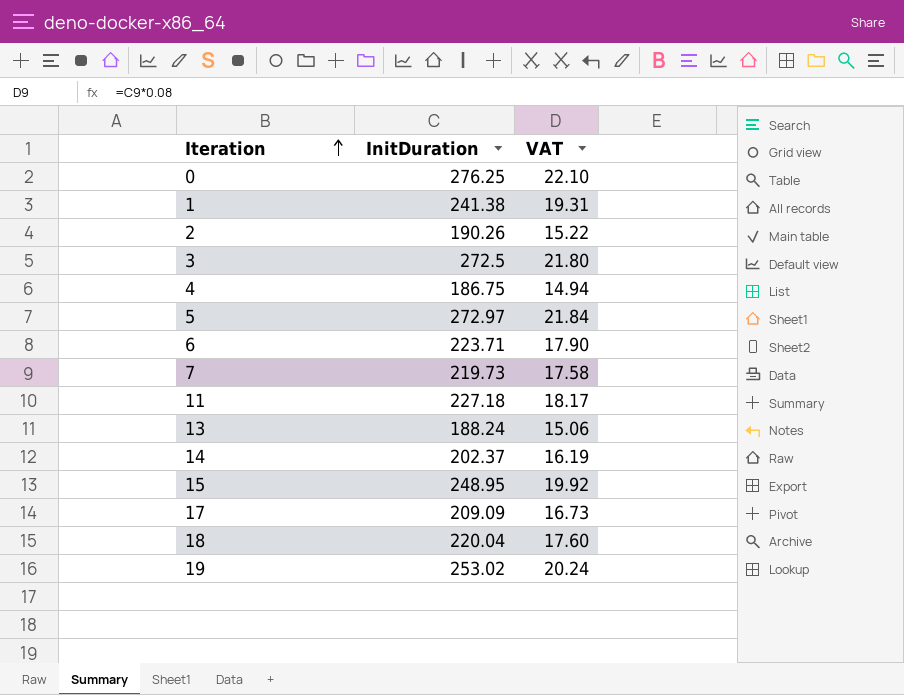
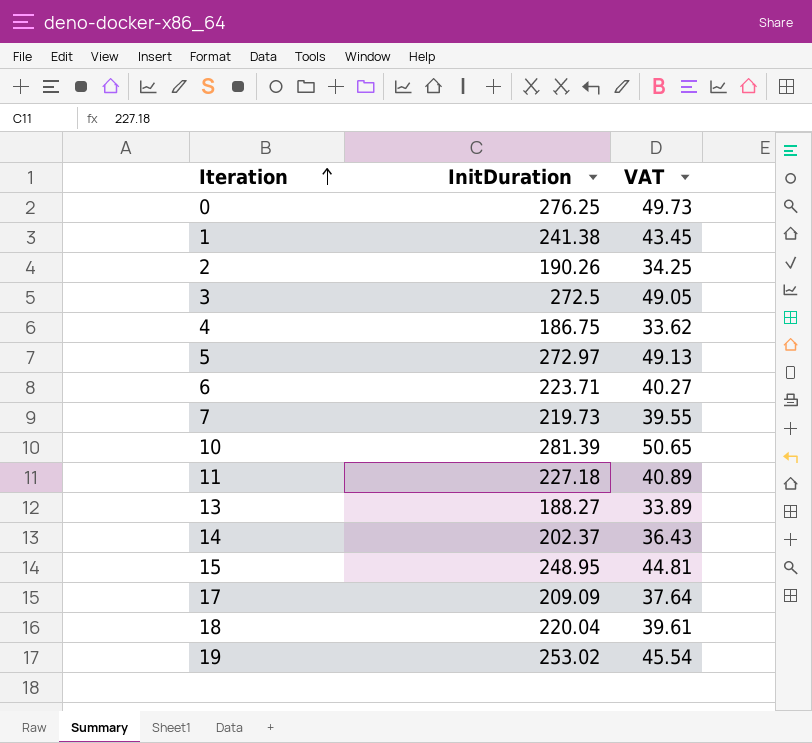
column VAT | formula: [InitDuration] * 0.08 -> [InitDuration] * 0.18
row 10: none -> 281.39 | 50.65
13 | InitDuration: 188.24 -> 188.27

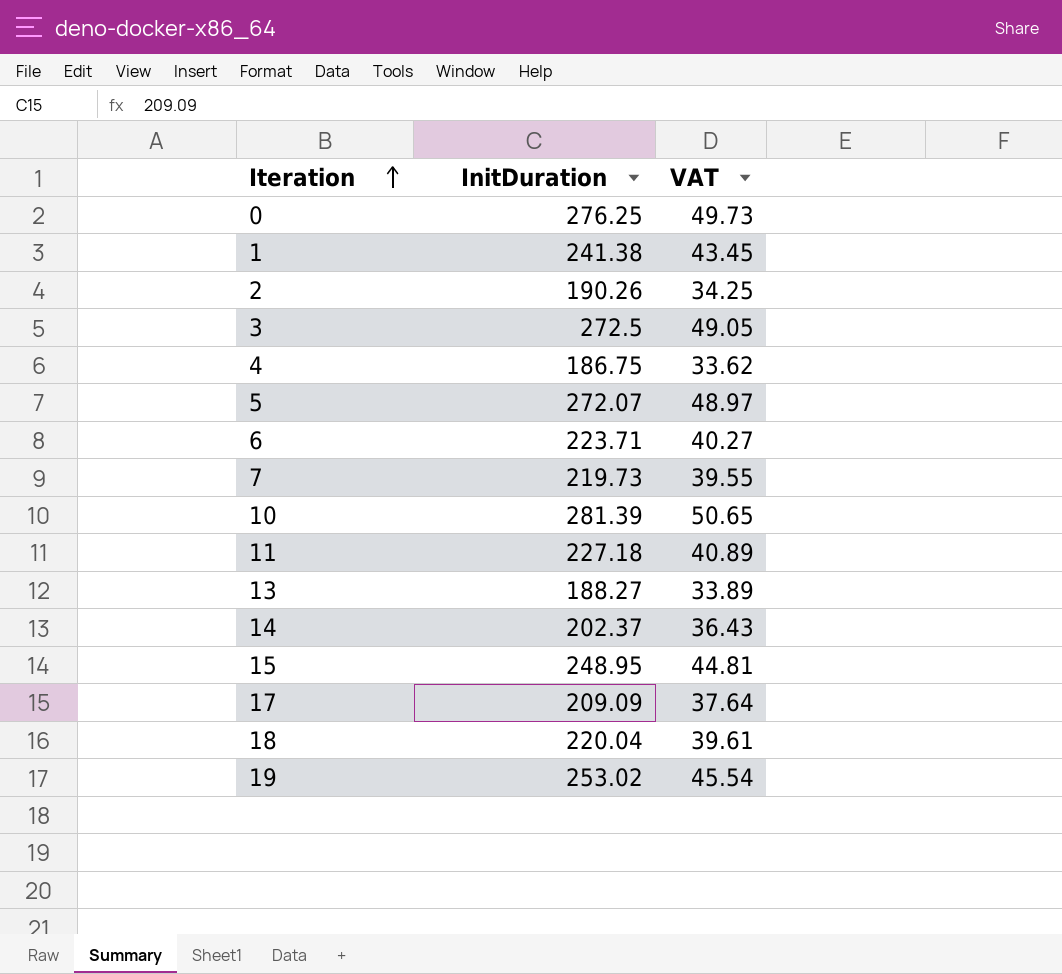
5 | InitDuration: 272.97 -> 272.07
5 | VAT: 49.13 -> 48.97

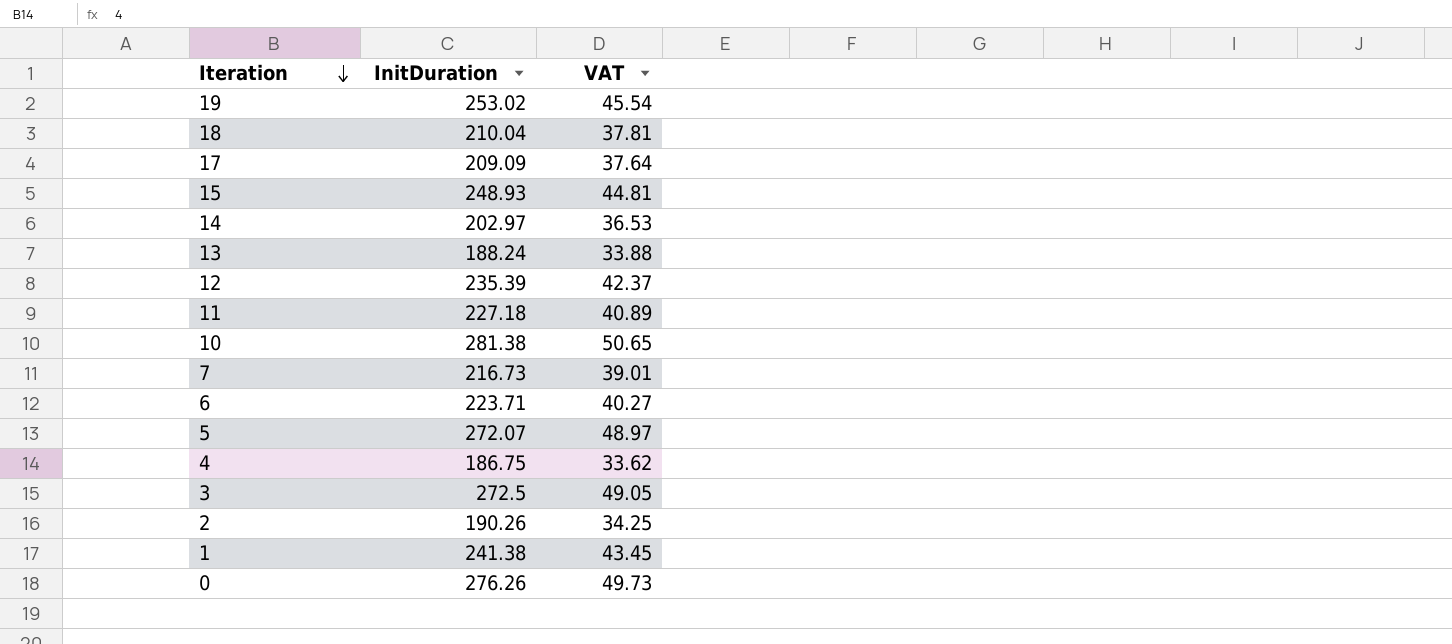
row order: Iteration ascending -> Iteration descending
18 | InitDuration: 220.04 -> 210.04
18 | VAT: 39.61 -> 37.81
15 | InitDuration: 248.95 -> 248.93
14 | InitDuration: 202.37 -> 202.97
14 | VAT: 36.43 -> 36.53
13 | InitDuration: 188.27 -> 188.24
13 | VAT: 33.89 -> 33.88
row 12: none -> 235.39 | 42.37
10 | InitDuration: 281.39 -> 281.38
7 | InitDuration: 219.73 -> 216.73
7 | VAT: 39.55 -> 39.01
0 | InitDuration: 276.25 -> 276.26

